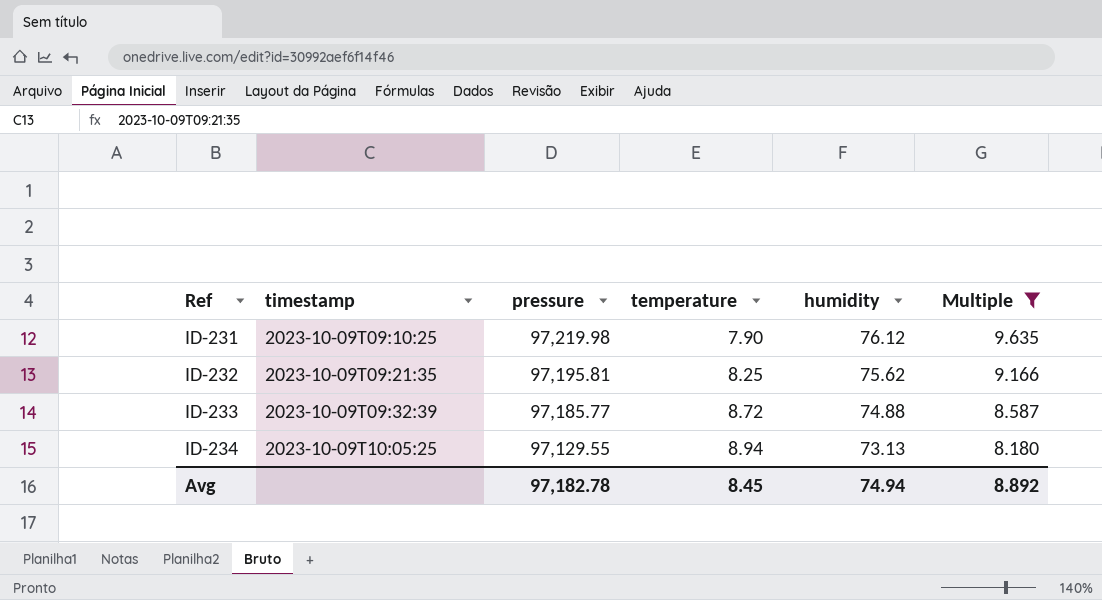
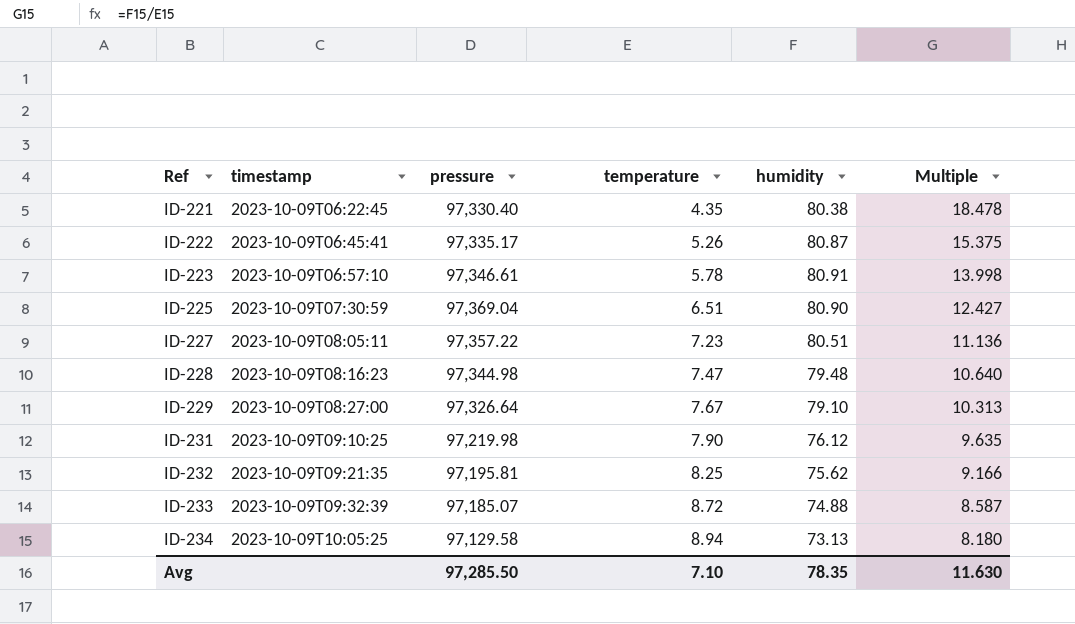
filter: Multiple <= 9.635 -> none
ID-233 | pressure: 97,185.77 -> 97,185.07
ID-234 | pressure: 97,129.55 -> 97,129.58
Avg | pressure: 97,182.78 -> 97,285.50
Avg | temperature: 8.45 -> 7.10
Avg | humidity: 74.94 -> 78.35
Avg | Multiple: 8.892 -> 11.630

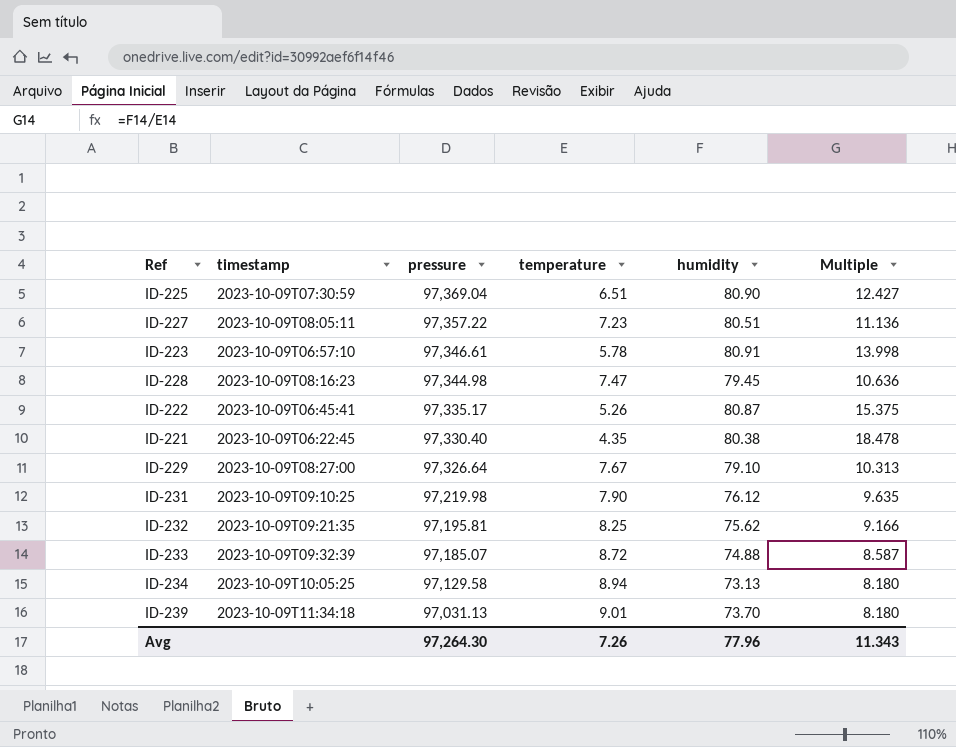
row order: Ref ascending -> pressure descending
ID-228 | humidity: 79.48 -> 79.45
ID-228 | Multiple: 10.640 -> 10.636
row ID-239: none -> 2023-10-09T11:34:18 | 97,031.13 | 9.01 | 73.70 | 8.180
Avg | pressure: 97,285.50 -> 97,264.30
Avg | temperature: 7.10 -> 7.26
Avg | humidity: 78.35 -> 77.96
Avg | Multiple: 11.630 -> 11.343

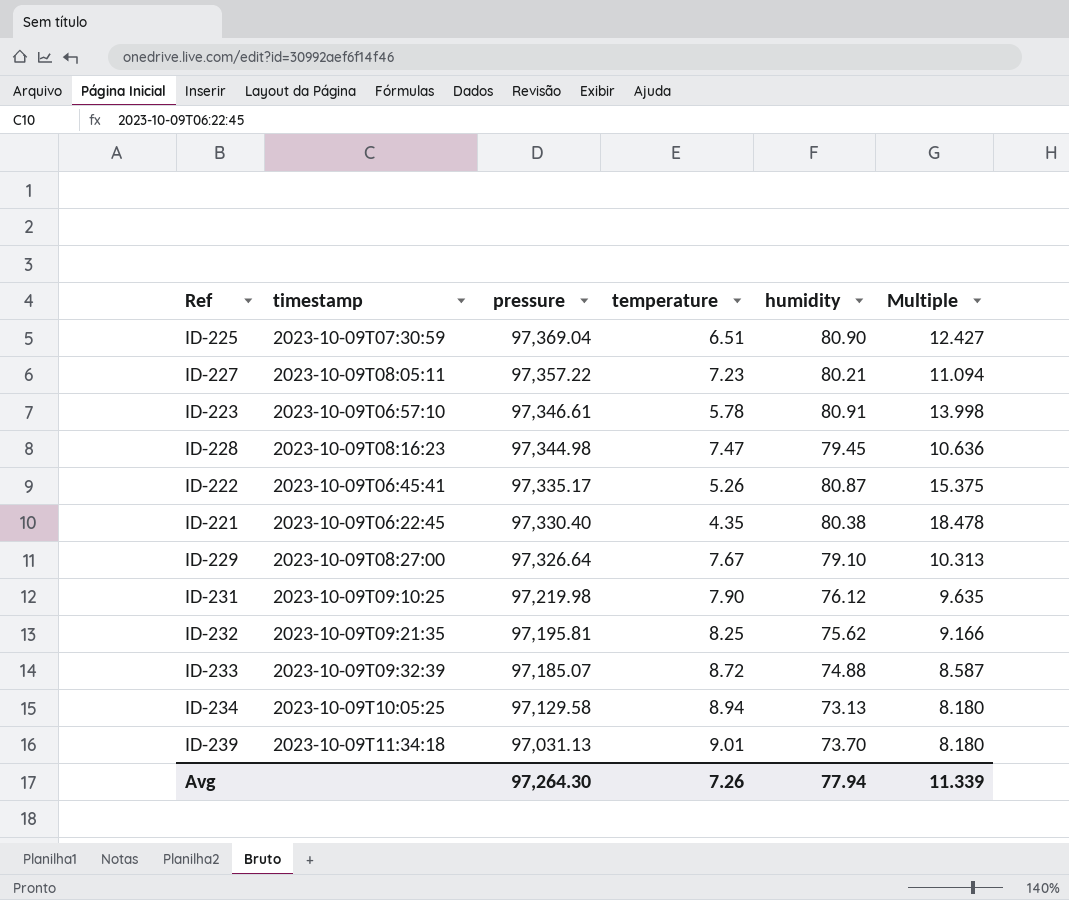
ID-227 | humidity: 80.51 -> 80.21
ID-227 | Multiple: 11.136 -> 11.094
Avg | humidity: 77.96 -> 77.94
Avg | Multiple: 11.343 -> 11.339

